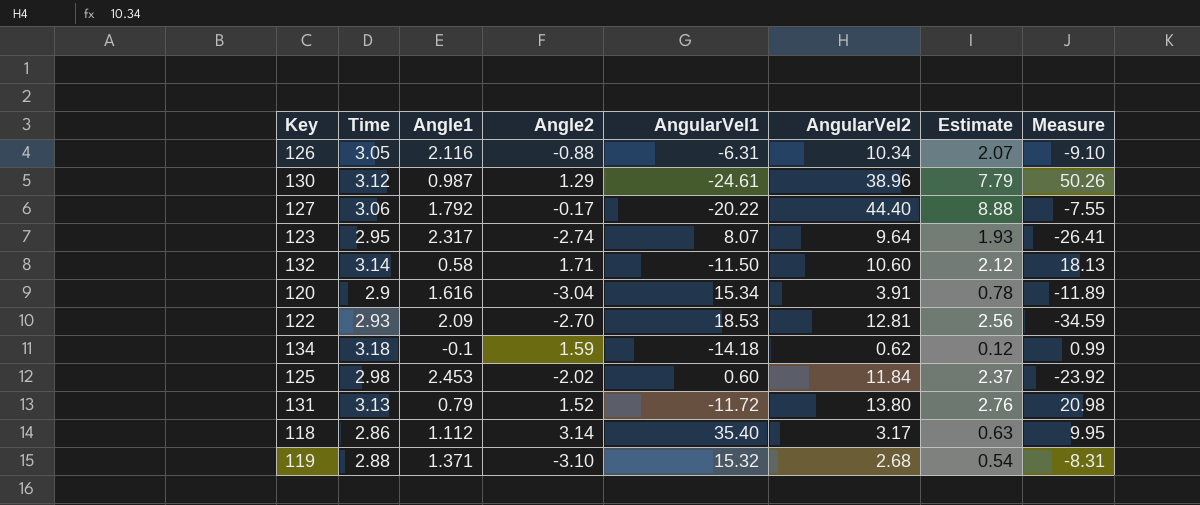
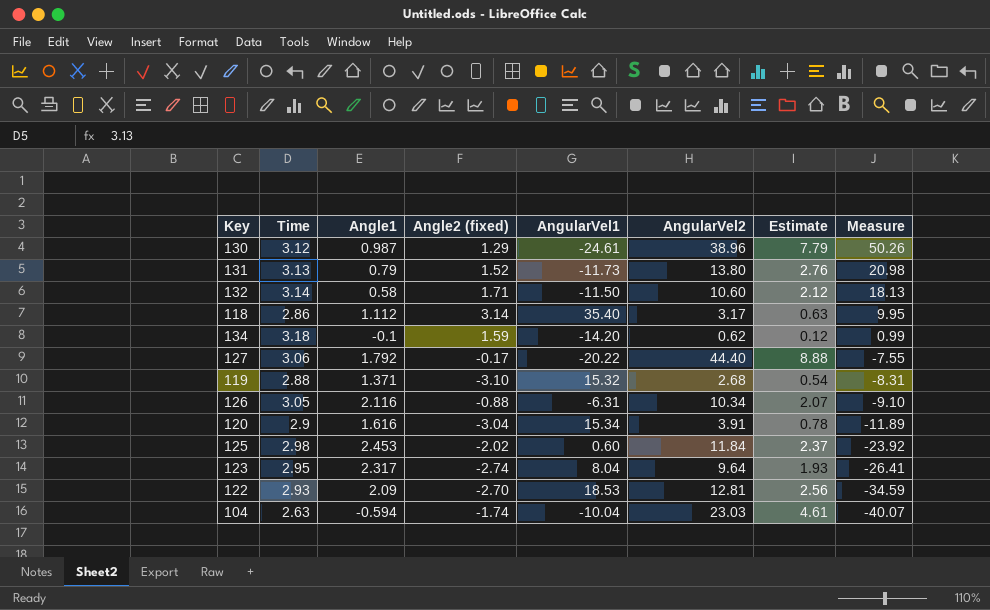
row order: none -> Measure descending
column name: Angle2 -> Angle2 (fixed)
131 | AngularVel1: -11.72 -> -11.73
134 | AngularVel1: -14.18 -> -14.20
123 | AngularVel1: 8.07 -> 8.04
row 104: none -> 2.63 | -0.594 | -1.74 | -10.04 | 23.03 | 4.61 | -40.07

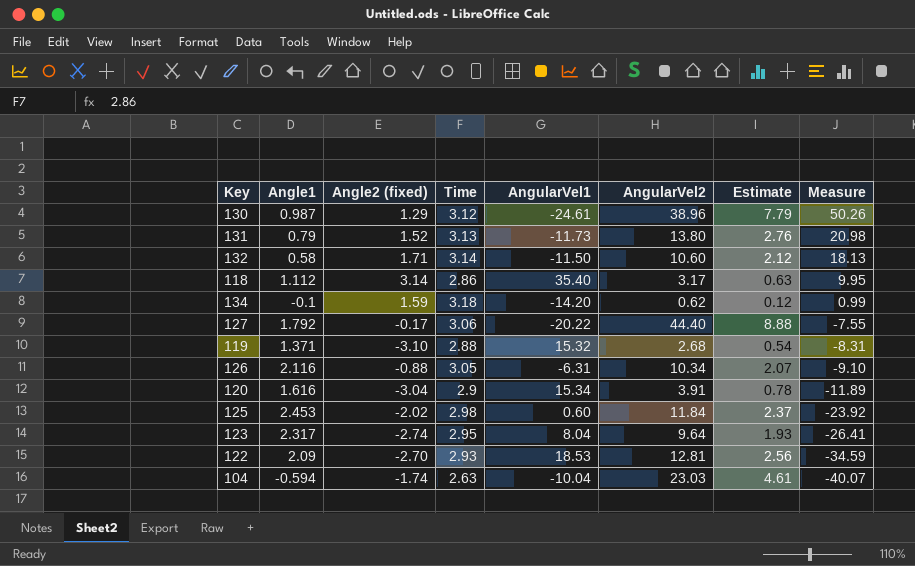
column Time | position: 2 -> 4

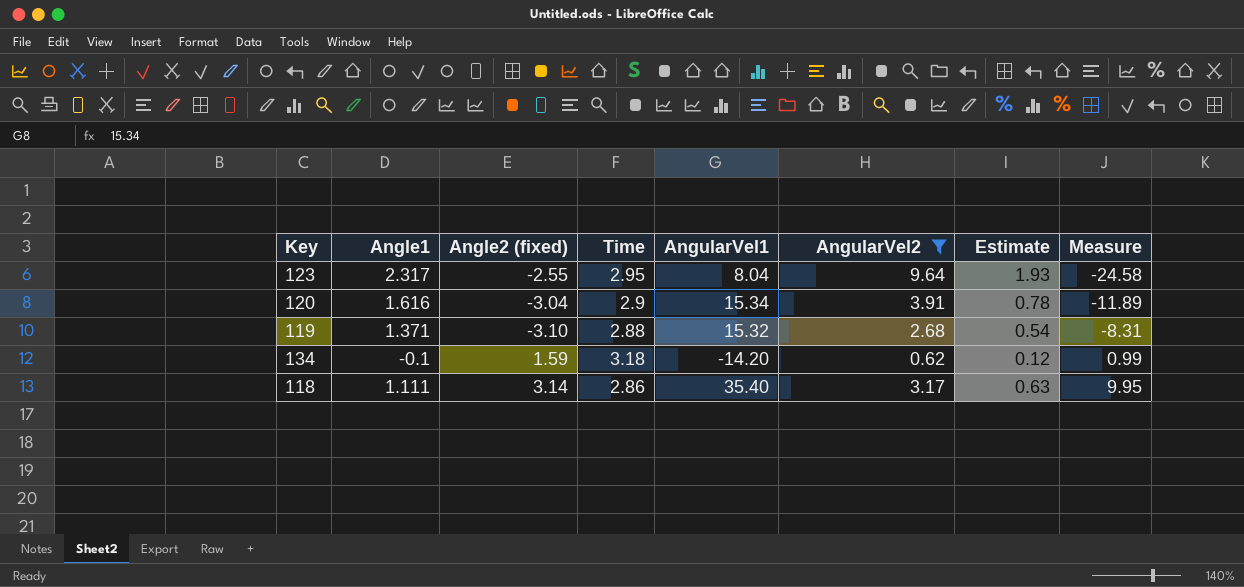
filter: none -> AngularVel2 <= 9.64
row order: Measure descending -> Measure ascending
123 | Angle2 (fixed): -2.74 -> -2.55
123 | Measure: -26.41 -> -24.58
118 | Angle1: 1.112 -> 1.111

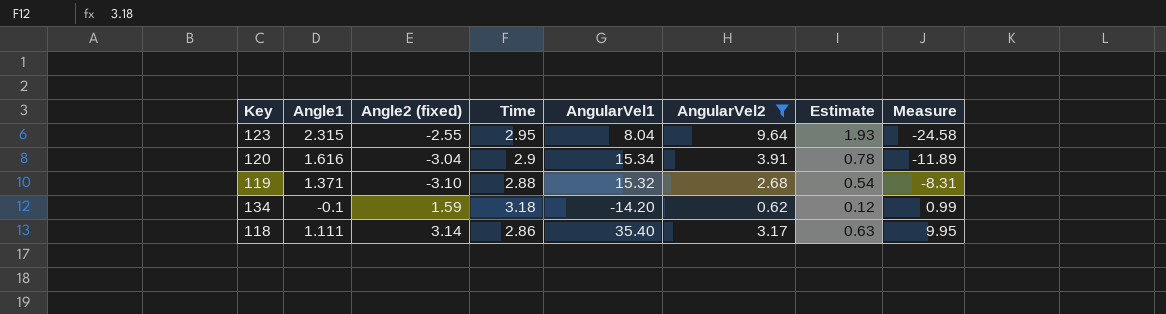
123 | Angle1: 2.317 -> 2.315

